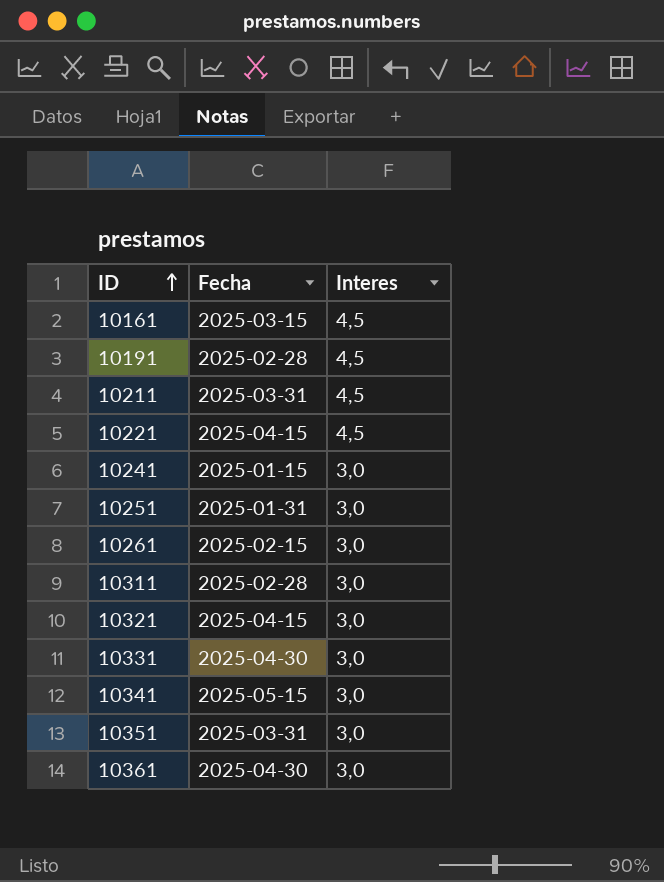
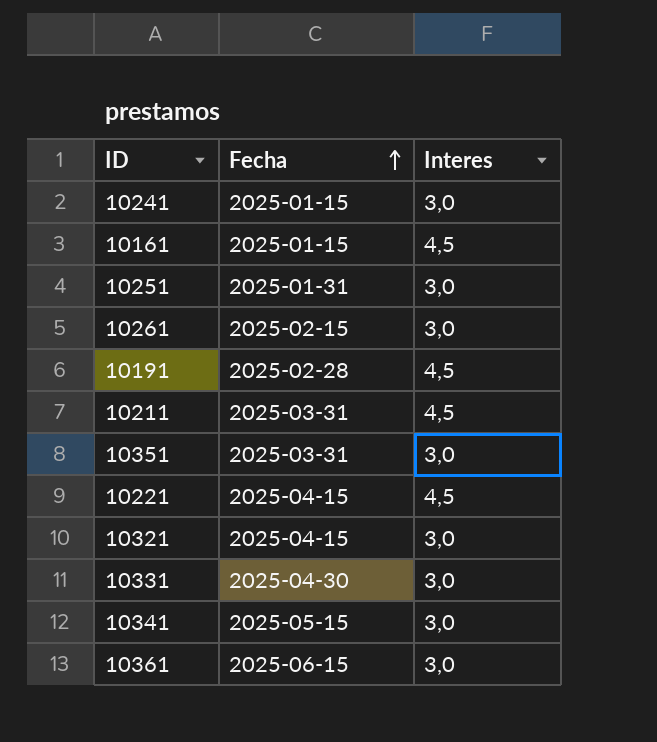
row order: ID ascending -> Fecha ascending
row 10311: 2025-02-28 | 3,0 -> none
10161 | Fecha: 2025-03-15 -> 2025-01-15
10361 | Fecha: 2025-04-30 -> 2025-06-15

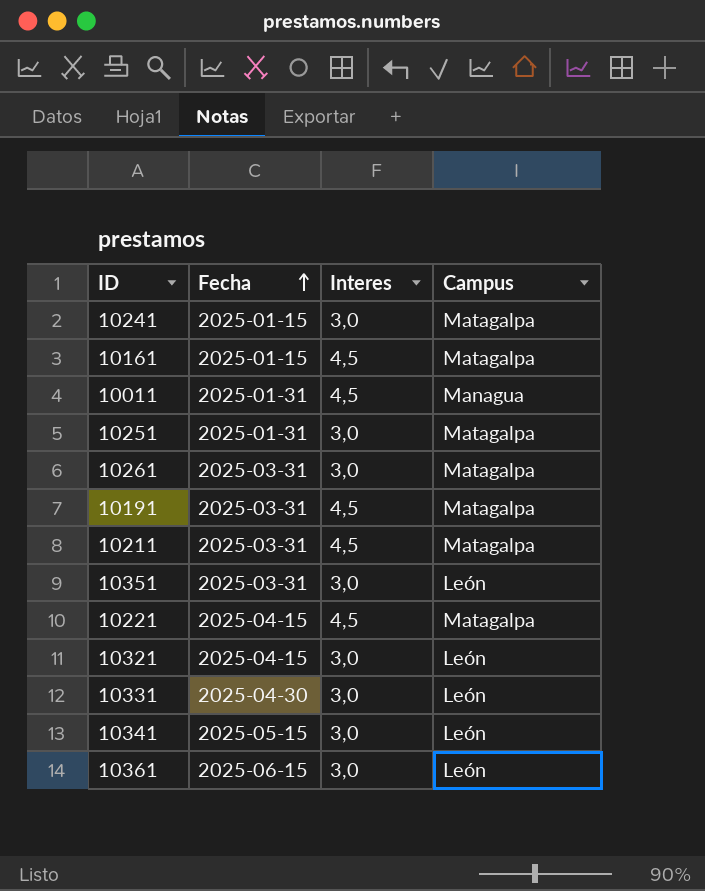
column Campus | position: none -> 4
row 10011: none -> 2025-01-31 | 4,5 | Managua
10261 | Fecha: 2025-02-15 -> 2025-03-31
10191 | Fecha: 2025-02-28 -> 2025-03-31

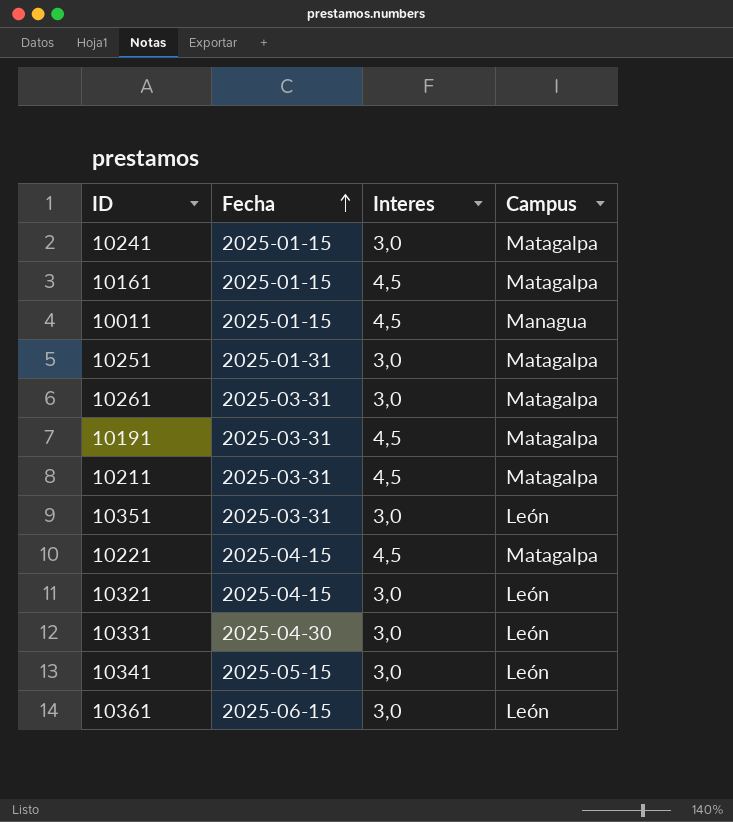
10011 | Fecha: 2025-01-31 -> 2025-01-15

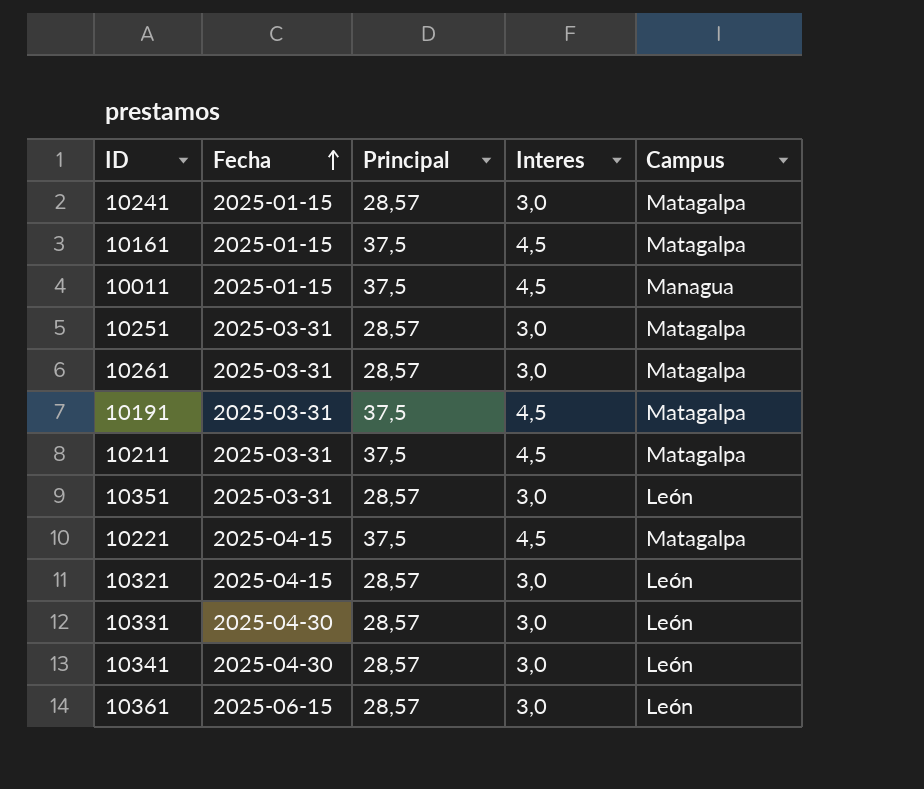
column Principal | position: none -> 3
10251 | Fecha: 2025-01-31 -> 2025-03-31
10341 | Fecha: 2025-05-15 -> 2025-04-30

